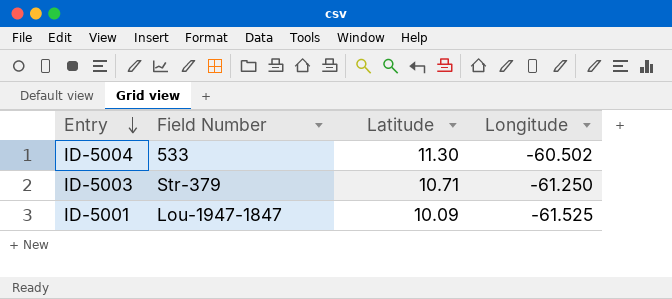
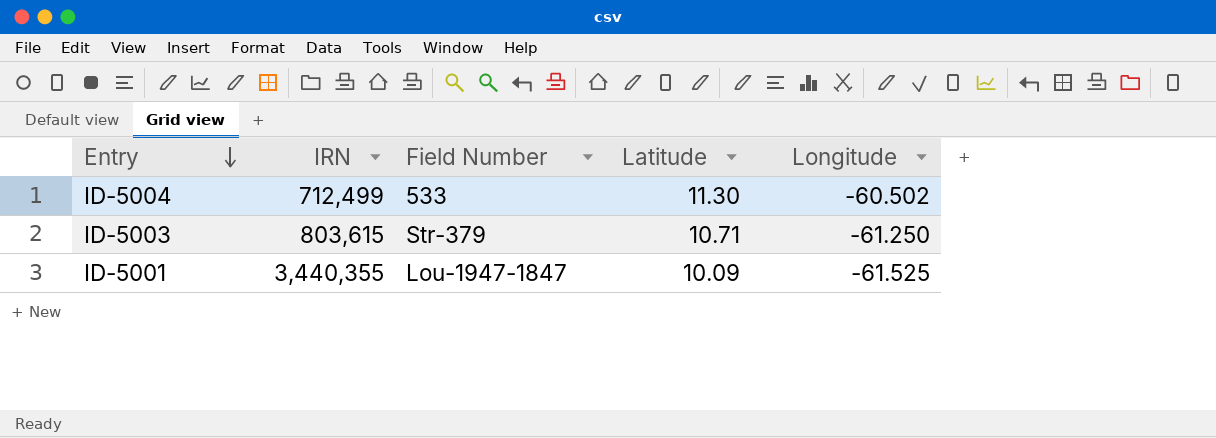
column IRN | position: none -> 2

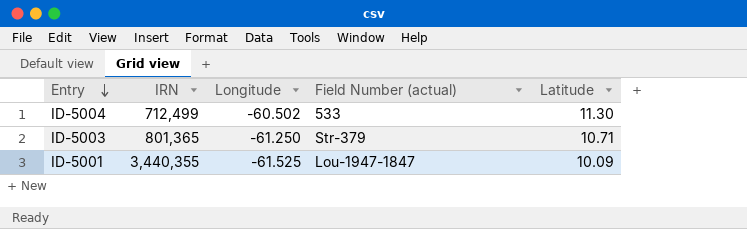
column Longitude | position: 5 -> 3
column name: Field Number -> Field Number (actual)
ID-5003 | IRN: 803,615 -> 801,365

